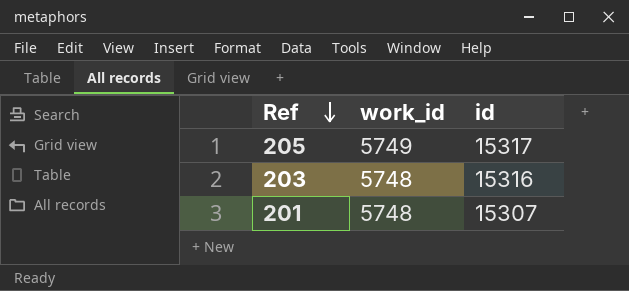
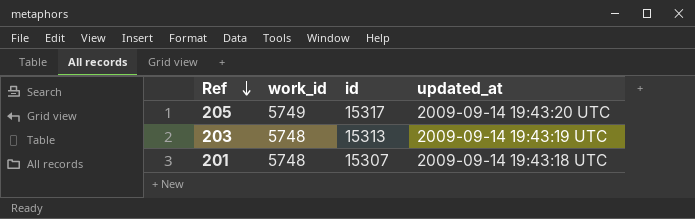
column updated_at | position: none -> 4
203 | id: 15316 -> 15313

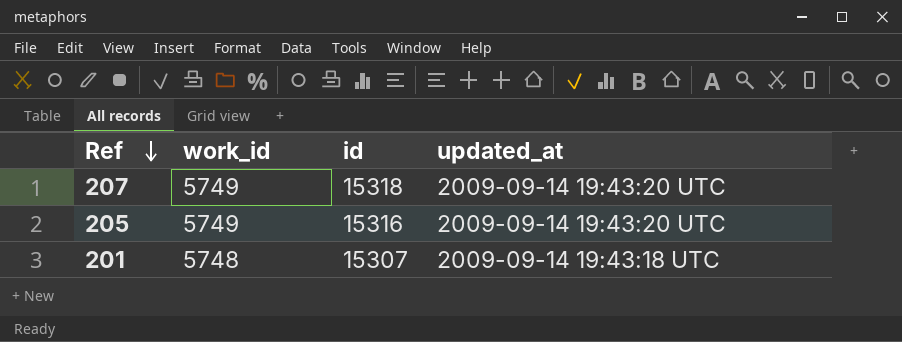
row 203: 5748 | 15313 | 2009-09-14 19:43:19 UTC -> none
row 207: none -> 5749 | 15318 | 2009-09-14 19:43:20 UTC
205 | id: 15317 -> 15316

